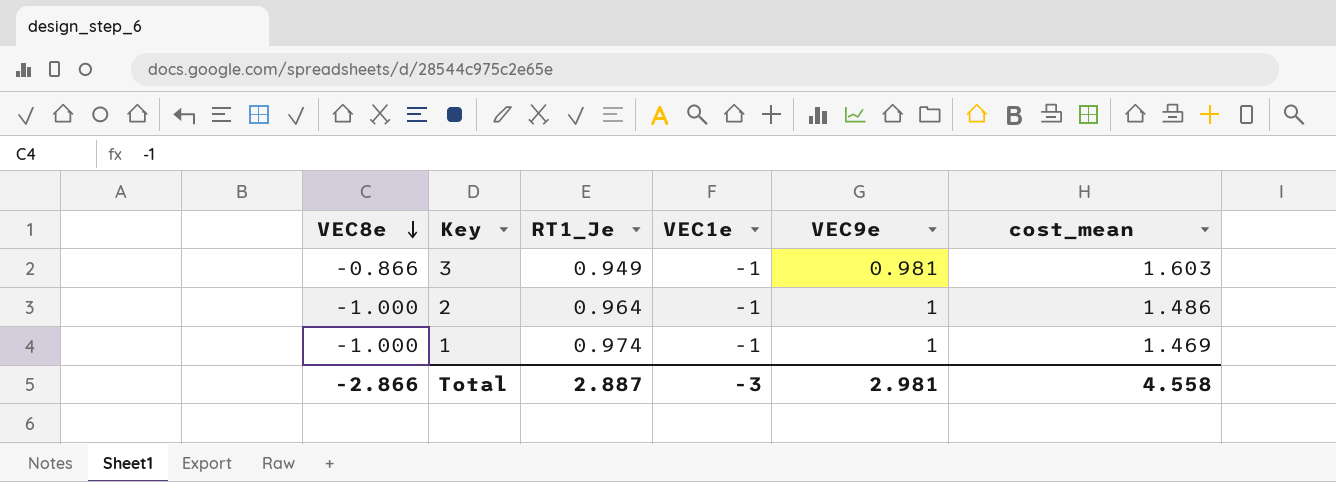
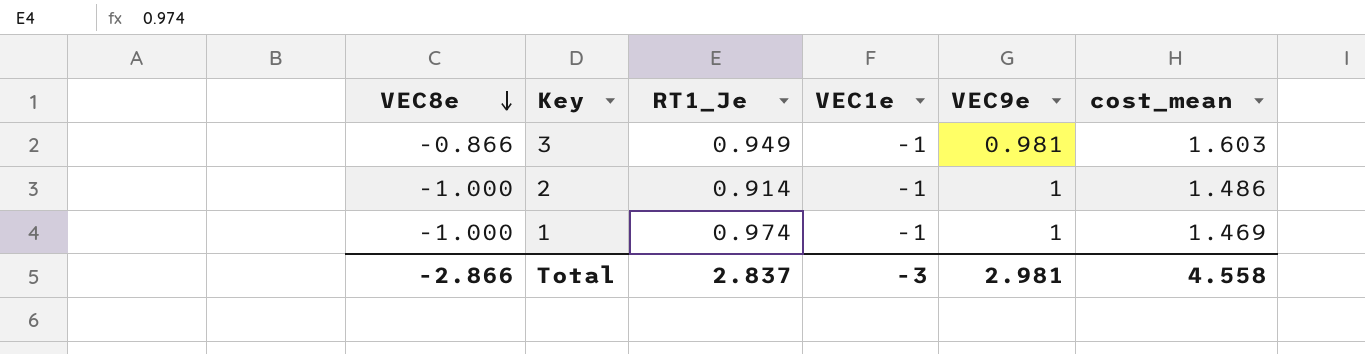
2 | RT1_Je: 0.964 -> 0.914
Total | RT1_Je: 2.887 -> 2.837

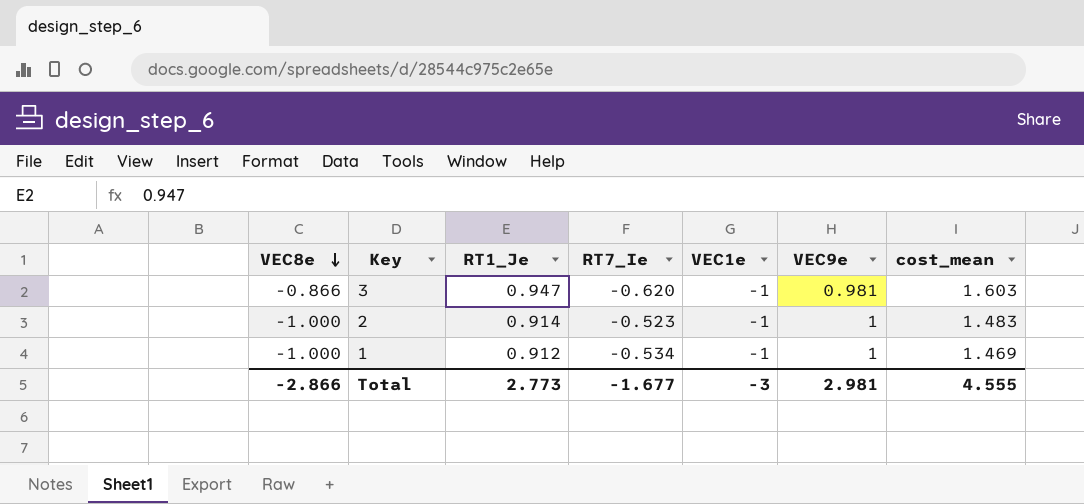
column RT7_Ie | position: none -> 4
3 | RT1_Je: 0.949 -> 0.947
2 | cost_mean: 1.486 -> 1.483
1 | RT1_Je: 0.974 -> 0.912
Total | RT1_Je: 2.837 -> 2.773
Total | cost_mean: 4.558 -> 4.555

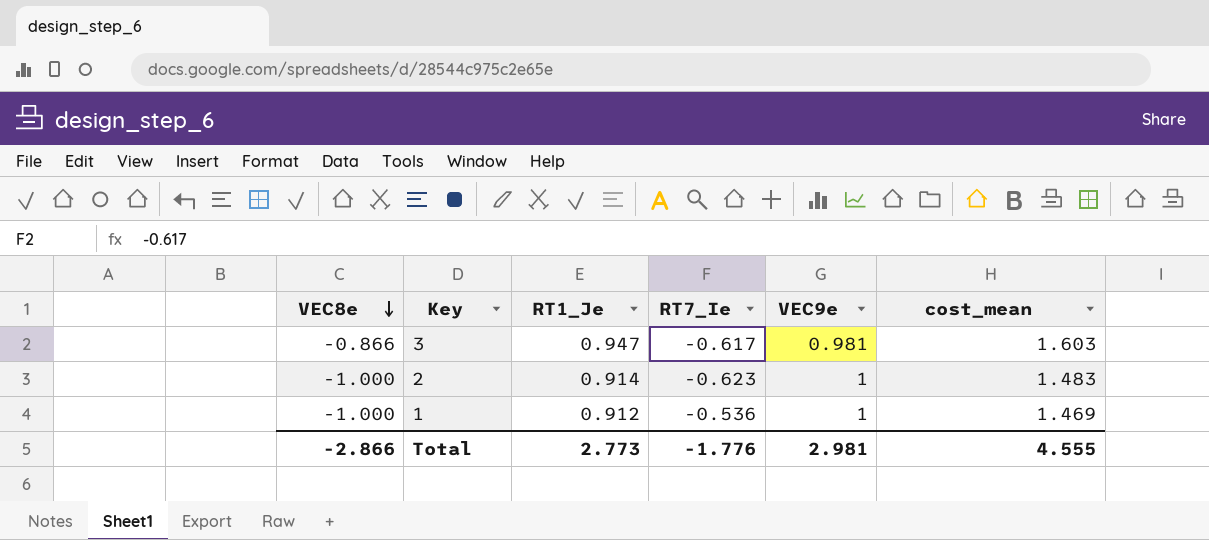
column VEC1e | position: 5 -> none
3 | RT7_Ie: -0.620 -> -0.617
2 | RT7_Ie: -0.523 -> -0.623
1 | RT7_Ie: -0.534 -> -0.536
Total | RT7_Ie: -1.677 -> -1.776

